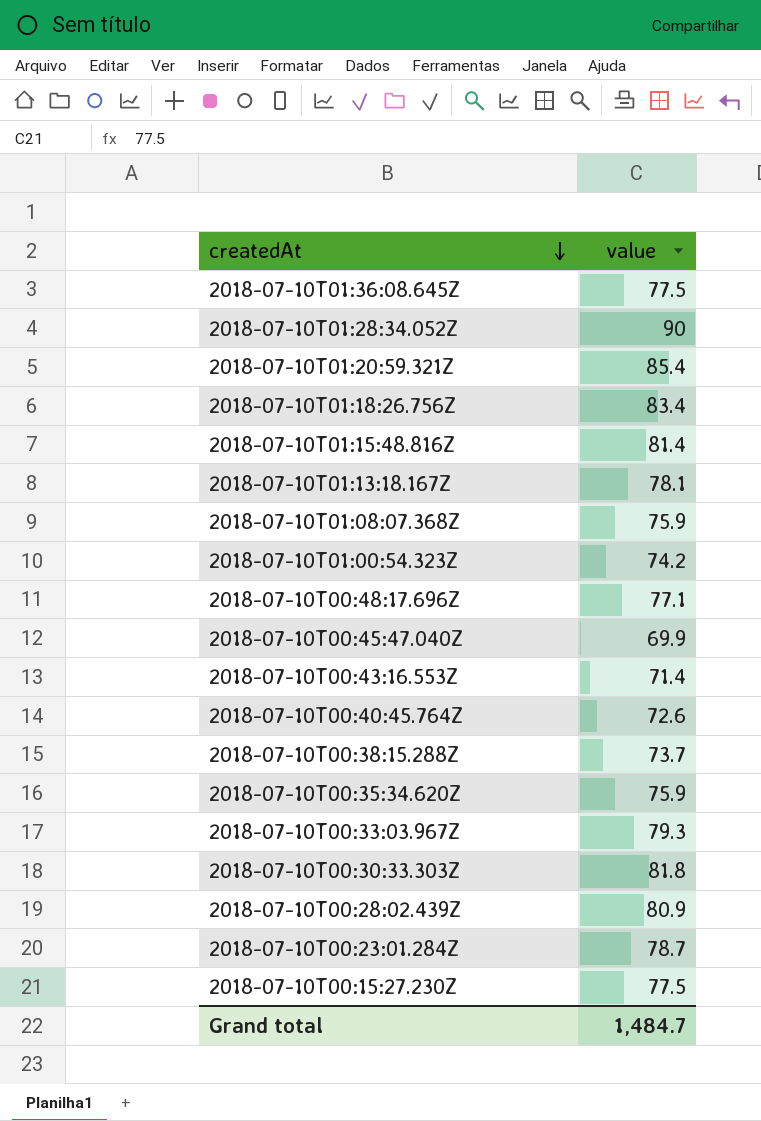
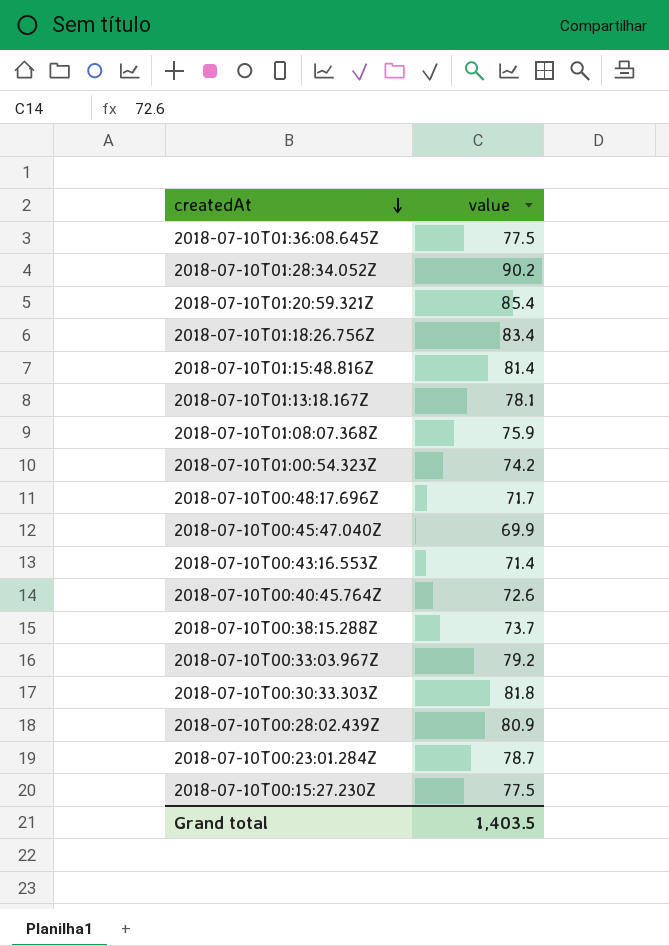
row 2018-07-10T00:35:34.620Z: 75.9 -> none
2018-07-10T01:28:34.052Z | value: 90 -> 90.2
2018-07-10T00:48:17.696Z | value: 77.1 -> 71.7
2018-07-10T00:33:03.967Z | value: 79.3 -> 79.2
Grand total | value: 1,484.7 -> 1,403.5

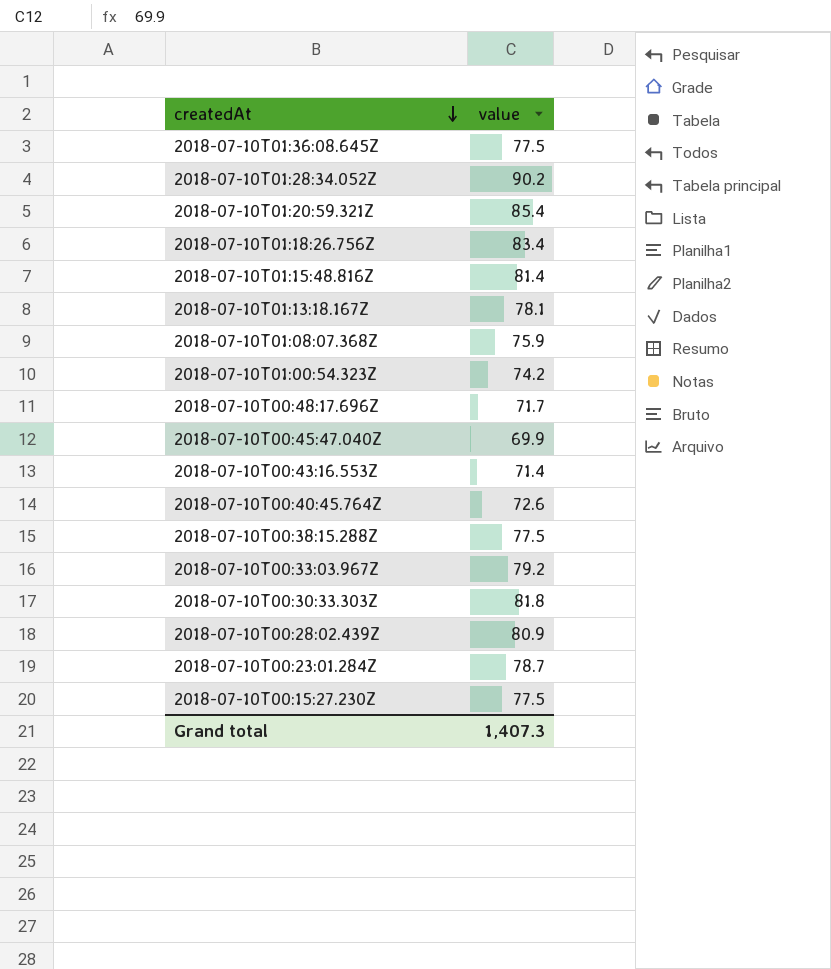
2018-07-10T00:38:15.288Z | value: 73.7 -> 77.5
Grand total | value: 1,403.5 -> 1,407.3

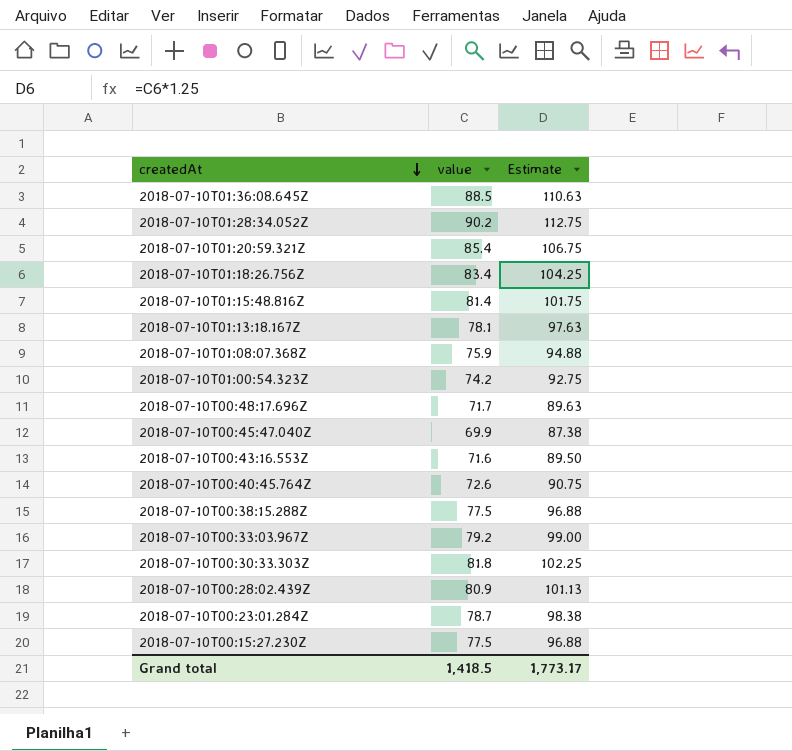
column Estimate | formula: none -> [value] * 1.25
2018-07-10T01:36:08.645Z | value: 77.5 -> 88.5
2018-07-10T00:43:16.553Z | value: 71.4 -> 71.6
Grand total | value: 1,407.3 -> 1,418.5

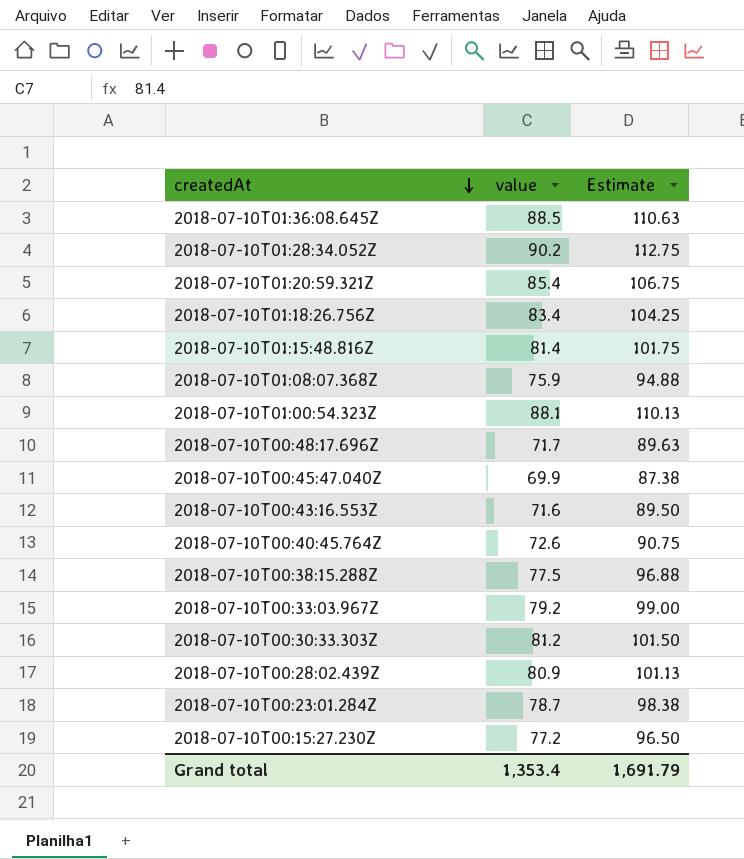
row 2018-07-10T01:13:18.167Z: 78.1 | 97.63 -> none
2018-07-10T01:00:54.323Z | value: 74.2 -> 88.1
2018-07-10T01:00:54.323Z | Estimate: 92.75 -> 110.13
2018-07-10T00:30:33.303Z | value: 81.8 -> 81.2
2018-07-10T00:30:33.303Z | Estimate: 102.25 -> 101.50
2018-07-10T00:15:27.230Z | value: 77.5 -> 77.2
2018-07-10T00:15:27.230Z | Estimate: 96.88 -> 96.50
Grand total | value: 1,418.5 -> 1,353.4
Grand total | Estimate: 1,773.17 -> 1,691.79

